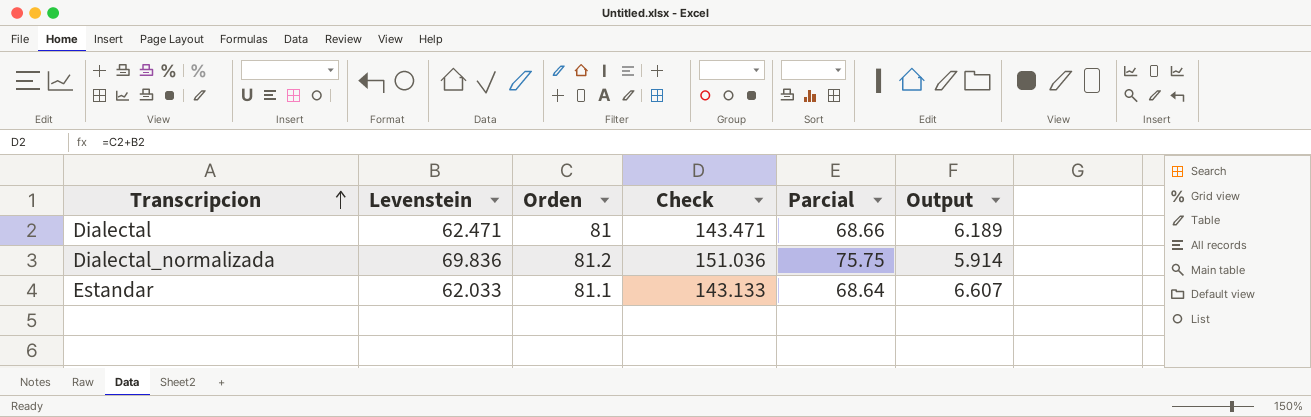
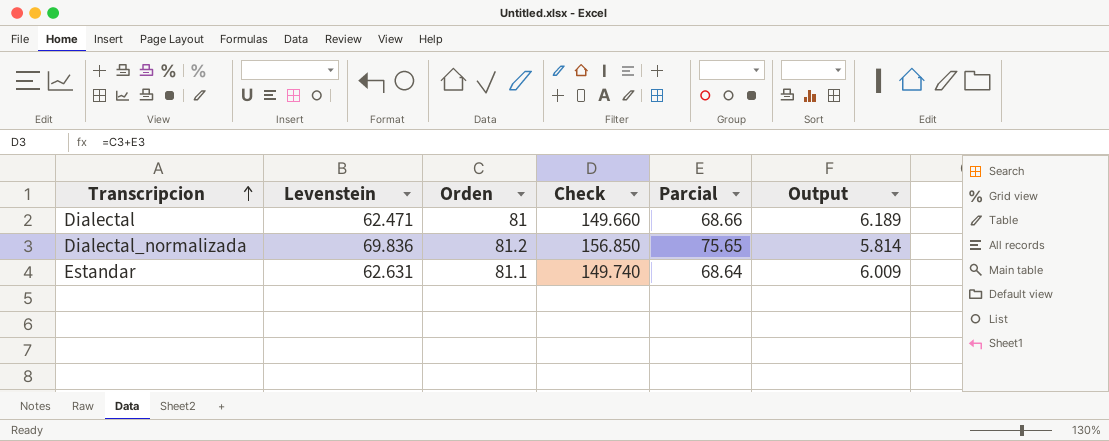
column Check | formula: [Levenstein] + [Orden] -> [Orden] + [Parcial]
Dialectal_normalizada | Parcial: 75.75 -> 75.65
Dialectal_normalizada | Output: 5.914 -> 5.814
Estandar | Levenstein: 62.033 -> 62.631
Estandar | Output: 6.607 -> 6.009

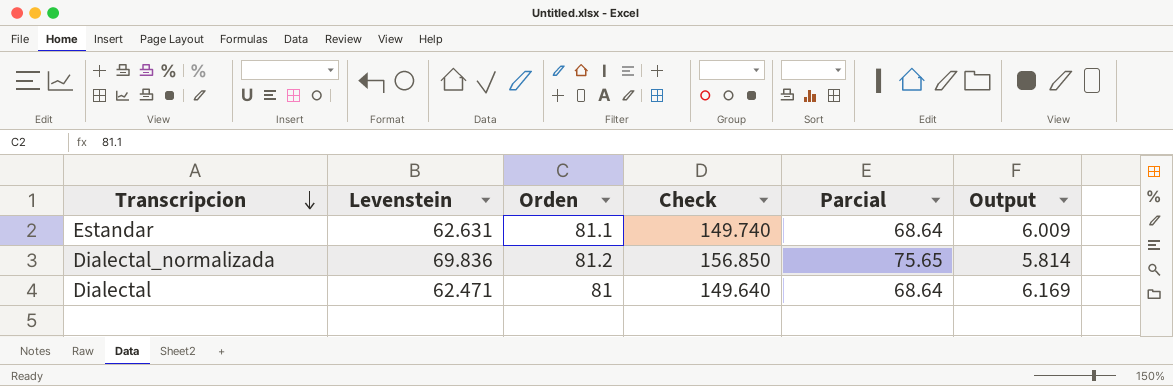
row order: Transcripcion ascending -> Transcripcion descending
Dialectal | Check: 149.660 -> 149.640
Dialectal | Parcial: 68.66 -> 68.64
Dialectal | Output: 6.189 -> 6.169

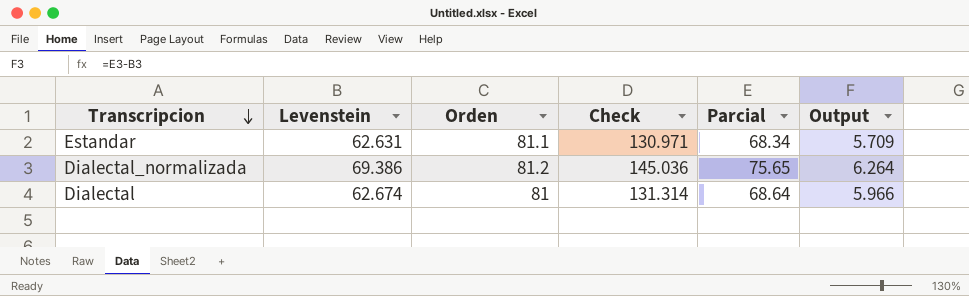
column Check | formula: [Orden] + [Parcial] -> [Levenstein] + [Parcial]
Estandar | Parcial: 68.64 -> 68.34
Estandar | Output: 6.009 -> 5.709
Dialectal_normalizada | Levenstein: 69.836 -> 69.386
Dialectal_normalizada | Output: 5.814 -> 6.264
Dialectal | Levenstein: 62.471 -> 62.674
Dialectal | Output: 6.169 -> 5.966

